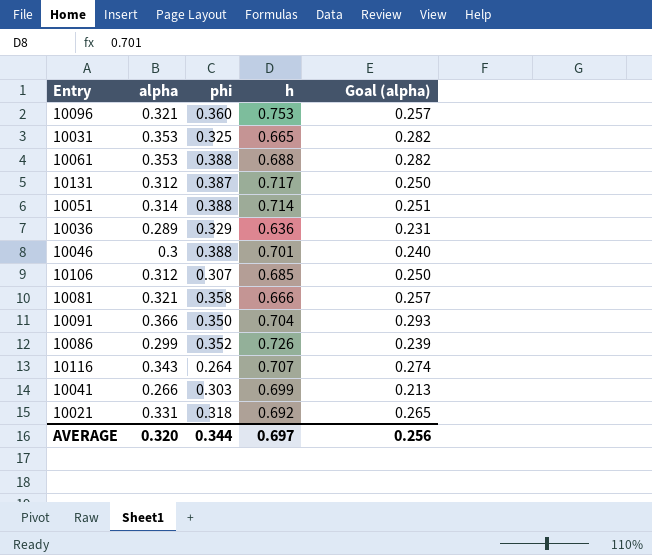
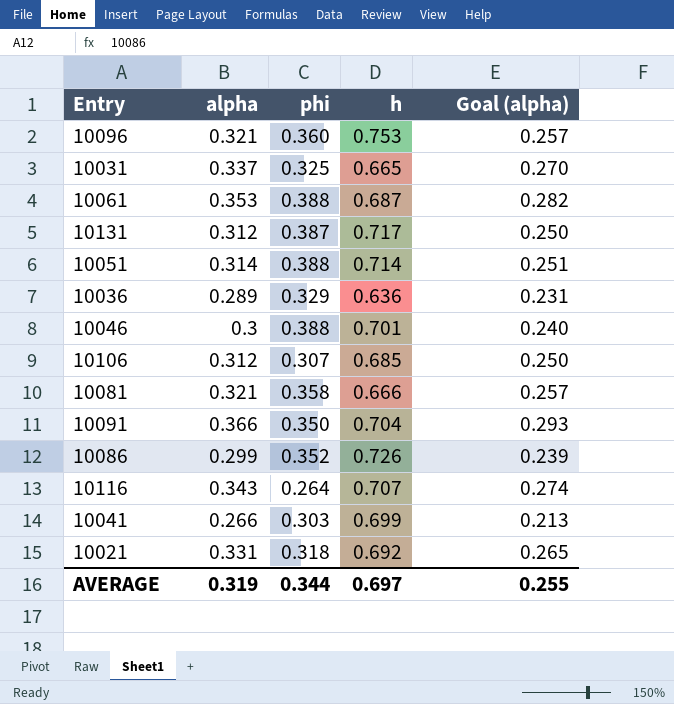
10031 | alpha: 0.353 -> 0.337
10031 | Goal (alpha): 0.282 -> 0.270
10061 | h: 0.688 -> 0.687
AVERAGE | alpha: 0.320 -> 0.319
AVERAGE | Goal (alpha): 0.256 -> 0.255

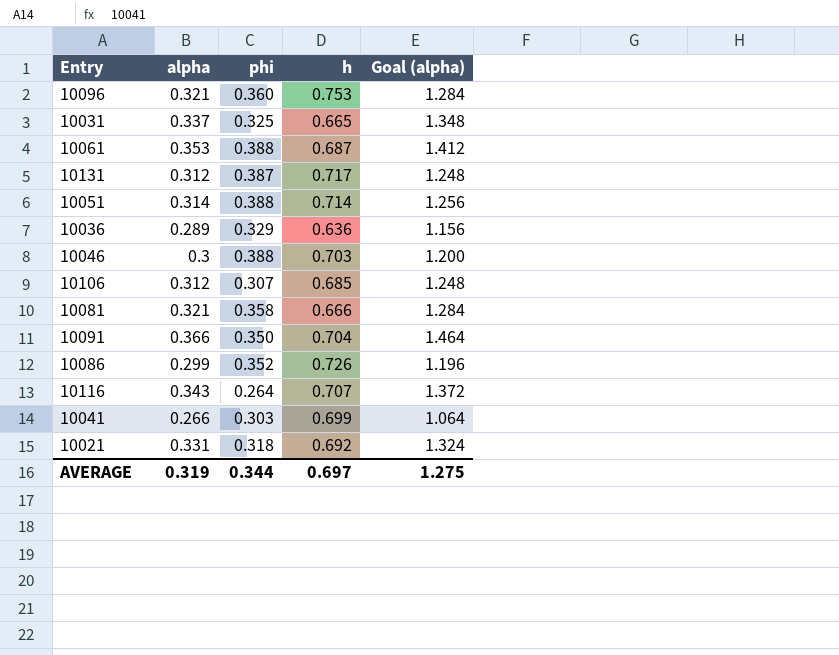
column Goal (alpha) | formula: [alpha] * 0.8 -> [alpha] * 4
10046 | h: 0.701 -> 0.703
AVERAGE | Goal (alpha): 0.255 -> 1.275

